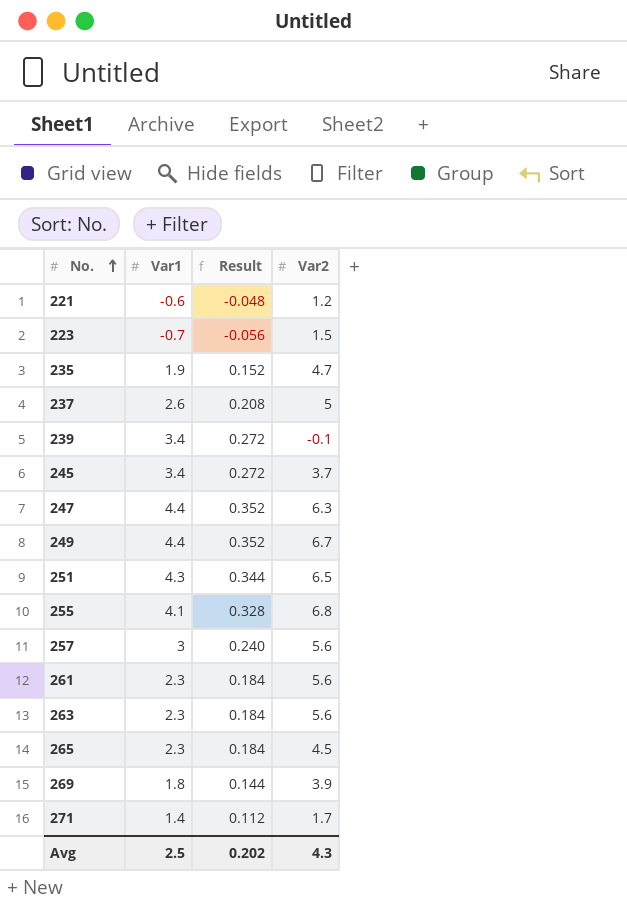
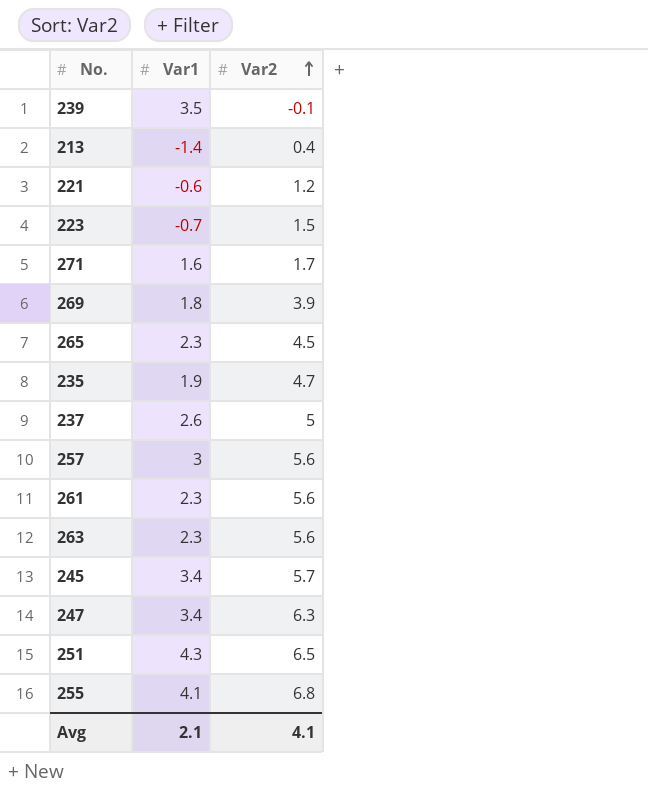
row order: No. ascending -> Var2 ascending
column Result | formula: [Var1] * 0.08 -> none
row 249: 4.4 | 0.352 | 6.7 -> none
239 | Var1: 3.4 -> 3.5
row 213: none -> -1.4 | 0.4
271 | Var1: 1.4 -> 1.6
245 | Var2: 3.7 -> 5.7
247 | Var1: 4.4 -> 3.4
Avg | Var1: 2.5 -> 2.1
Avg | Var2: 4.3 -> 4.1

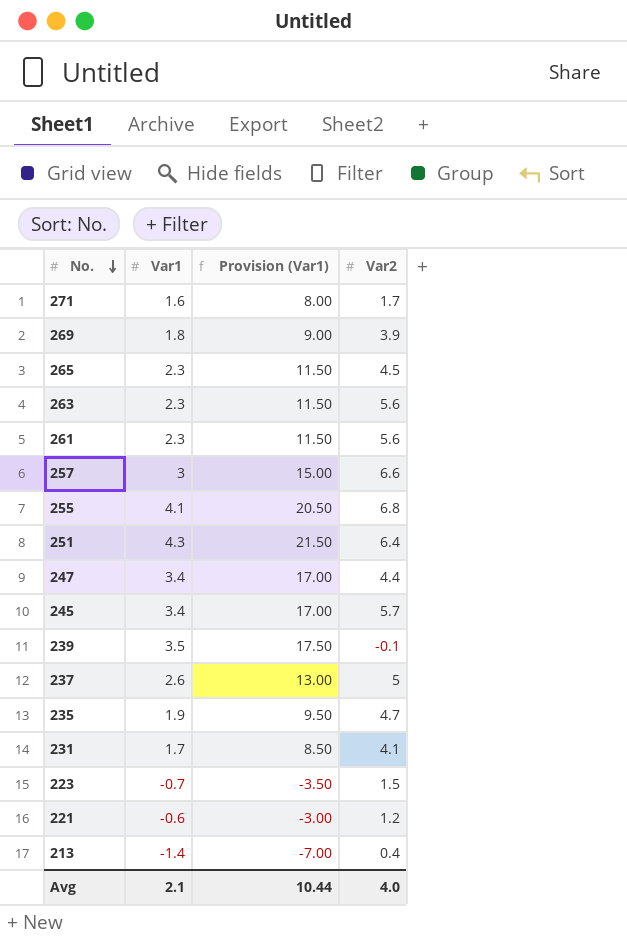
row order: Var2 ascending -> No. descending
column Provision (Var1) | formula: none -> [Var1] * 5
257 | Var2: 5.6 -> 6.6
251 | Var2: 6.5 -> 6.4
247 | Var2: 6.3 -> 4.4
row 231: none -> 1.7 | 8.50 | 4.1
Avg | Var2: 4.1 -> 4.0

